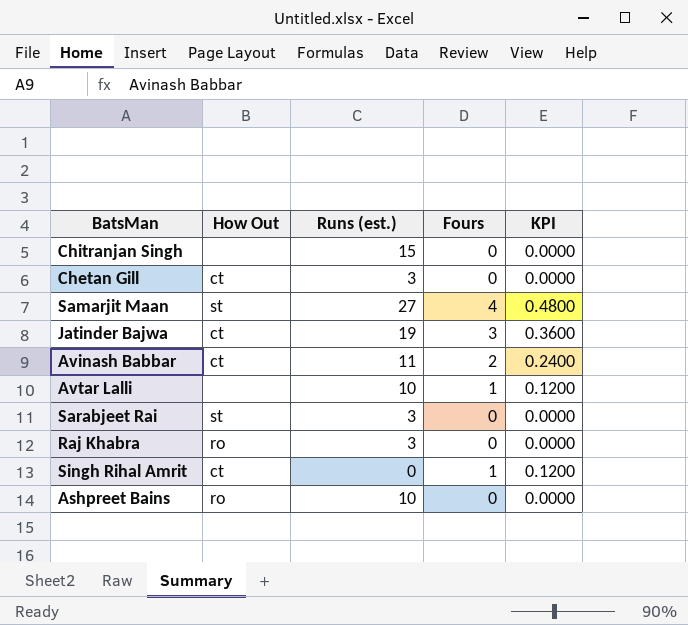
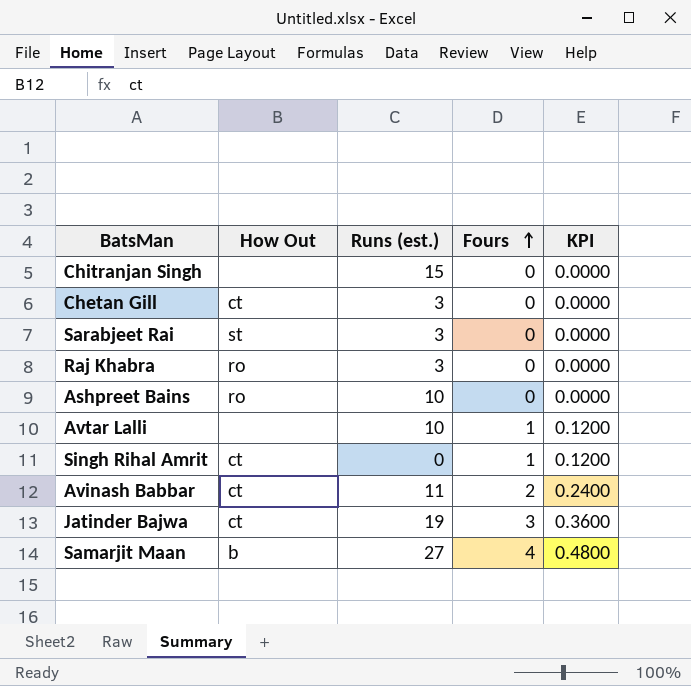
row order: none -> Fours ascending
Samarjit Maan | How Out: st -> b

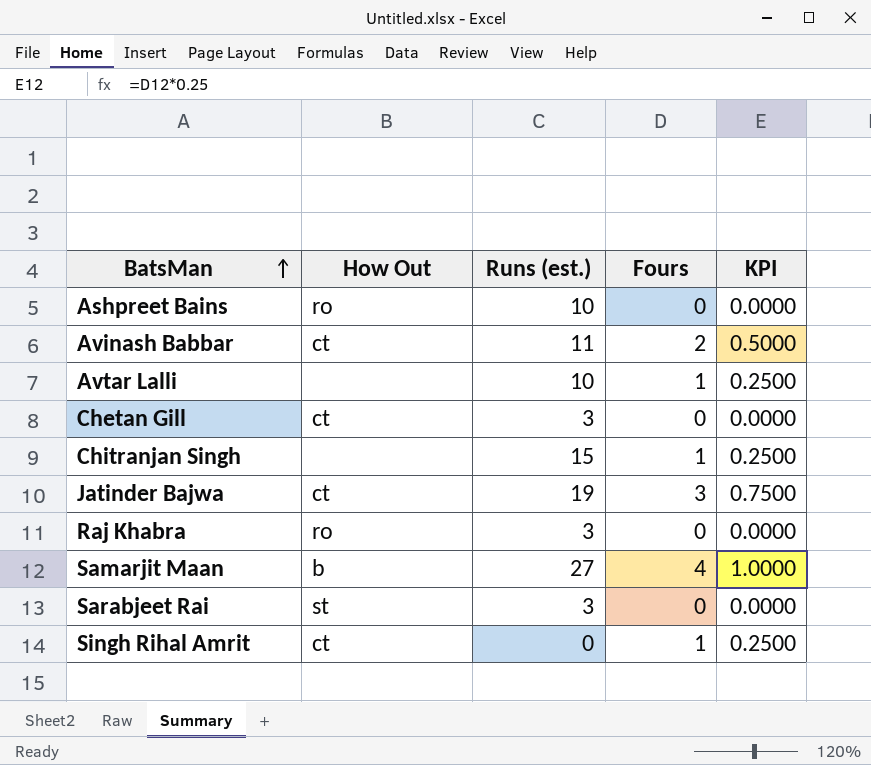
row order: Fours ascending -> BatsMan ascending
column KPI | formula: [Fours] * 0.12 -> [Fours] * 0.25
Chitranjan Singh | Fours: 0 -> 1

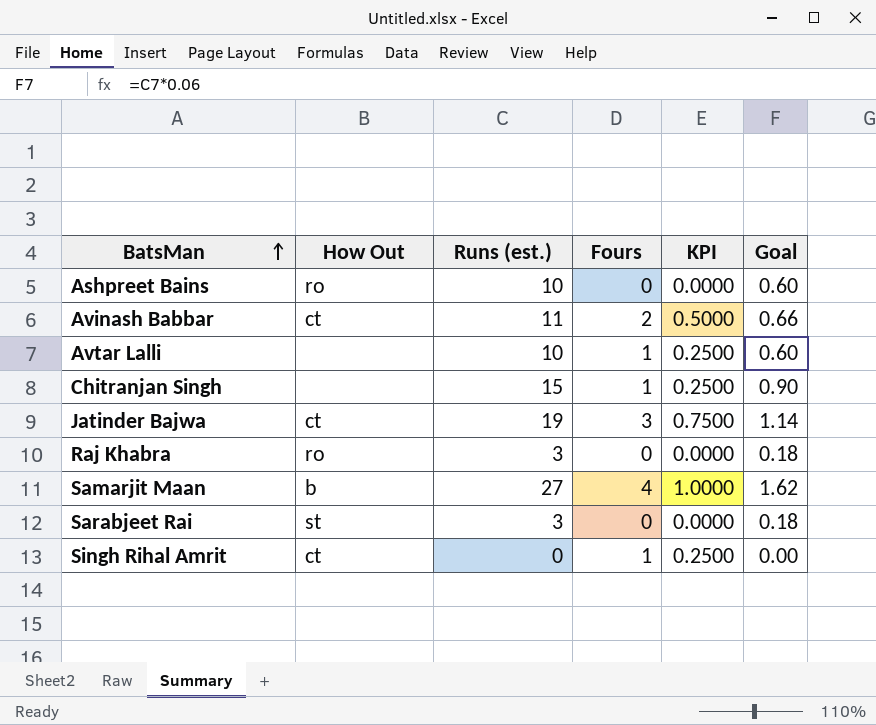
column Goal | formula: none -> [Runs (est.)] * 0.06
row Chetan Gill: ct | 3 | 0 | 0.0000 -> none

